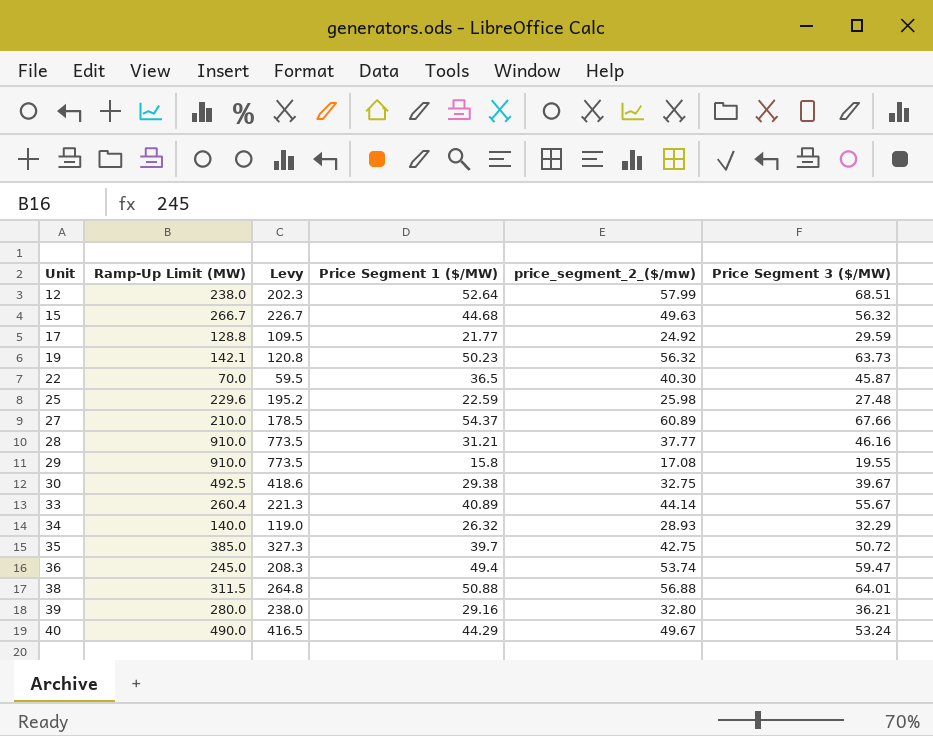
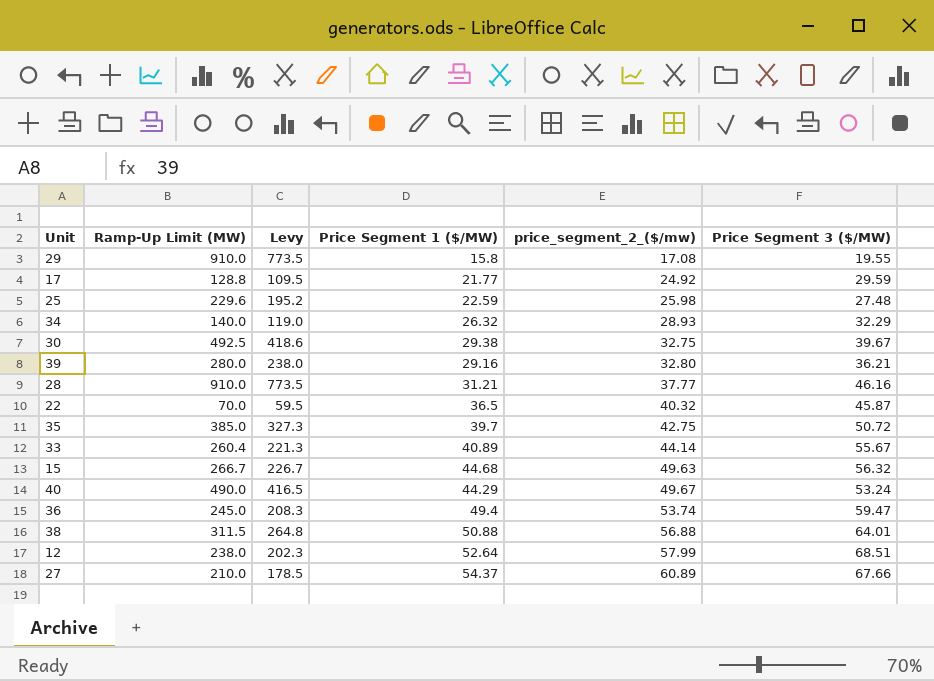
row order: Unit ascending -> price_segment_2_($/mw) ascending
row 19: 142.1 | 120.8 | 50.23 | 56.32 | 63.73 -> none
22 | price_segment_2_($/mw): 40.30 -> 40.32

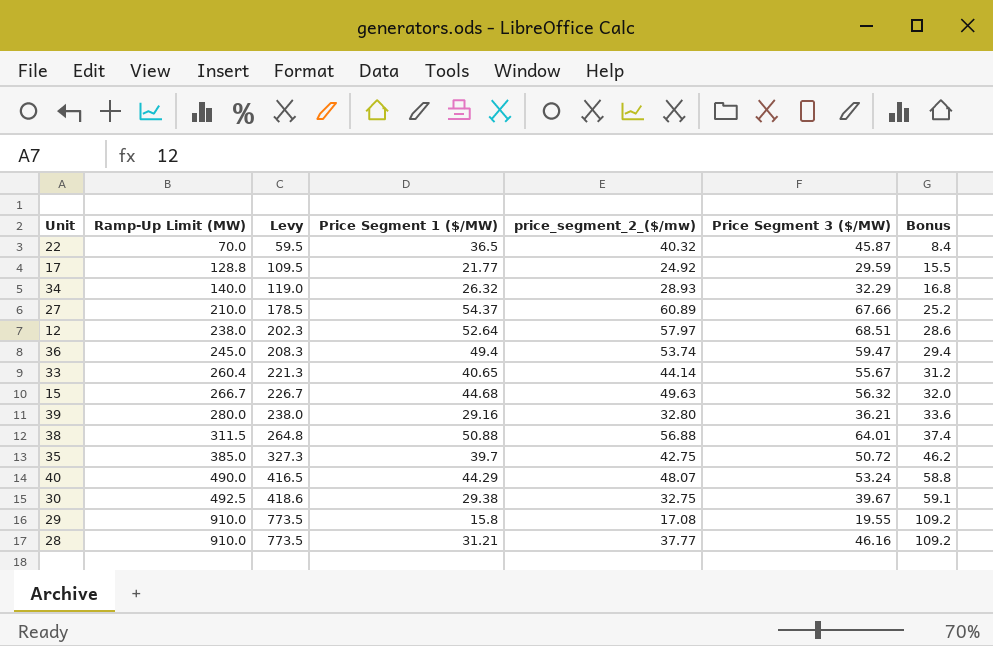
row order: price_segment_2_($/mw) ascending -> Ramp-Up Limit (MW) ascending
column Bonus | formula: none -> [Ramp-Up Limit (MW)] * 0.12
row 25: 229.6 | 195.2 | 22.59 | 25.98 | 27.48 -> none
12 | price_segment_2_($/mw): 57.99 -> 57.97
33 | Price Segment 1 ($/MW): 40.89 -> 40.65
40 | price_segment_2_($/mw): 49.67 -> 48.07

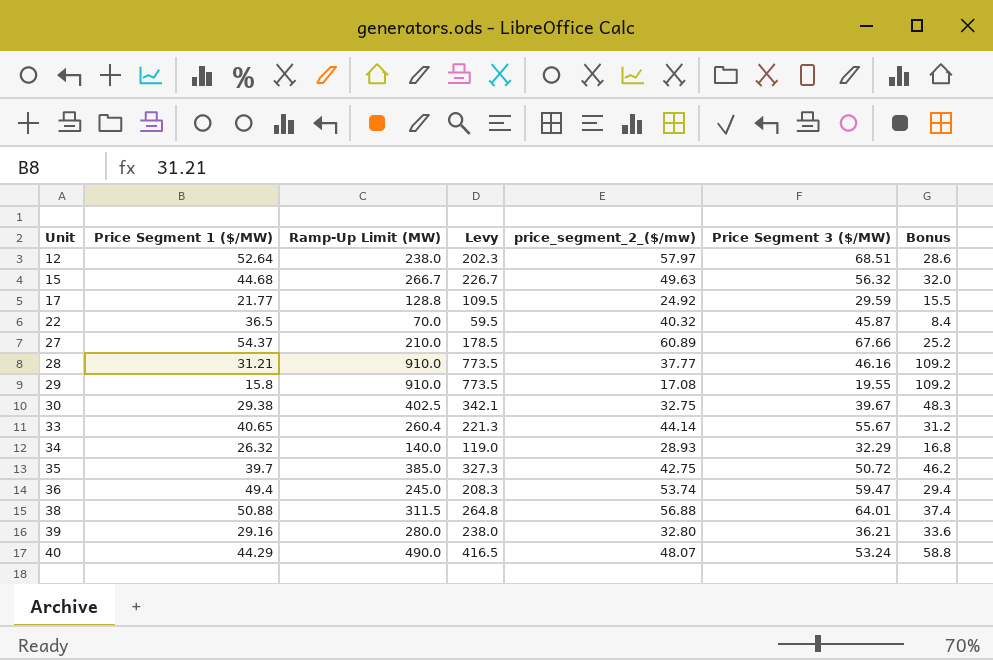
row order: Ramp-Up Limit (MW) ascending -> Unit ascending
column Price Segment 1 ($/MW) | position: 4 -> 2
30 | Ramp-Up Limit (MW): 492.5 -> 402.5
30 | Levy: 418.6 -> 342.1
30 | Bonus: 59.1 -> 48.3

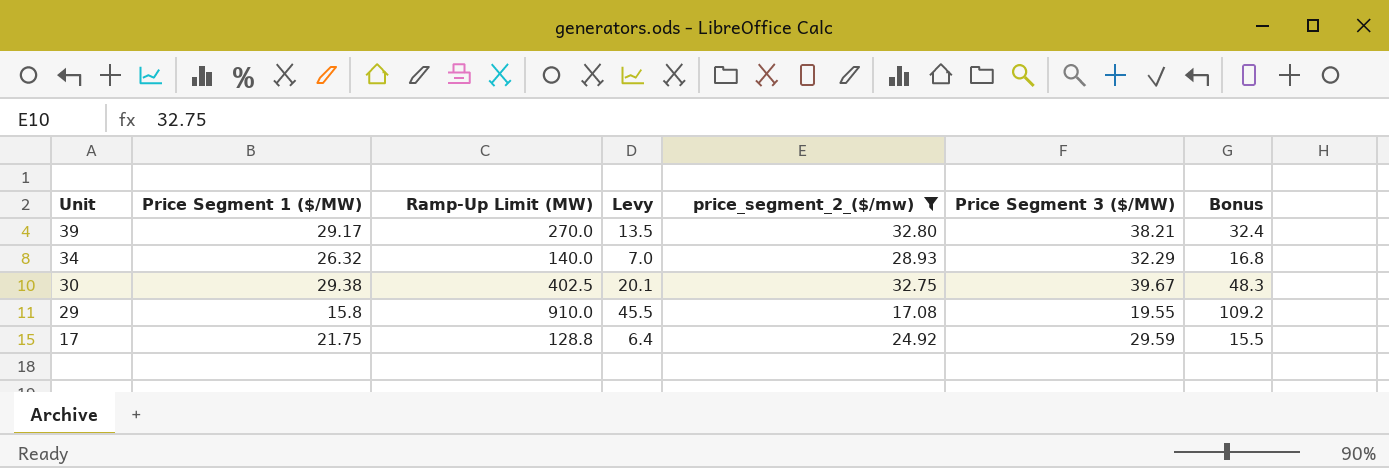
filter: none -> price_segment_2_($/mw) <= 32.80
row order: Unit ascending -> Unit descending
column Levy | formula: [Ramp-Up Limit (MW)] * 0.85 -> [Ramp-Up Limit (MW)] * 0.05
39 | Price Segment 1 ($/MW): 29.16 -> 29.17
39 | Ramp-Up Limit (MW): 280.0 -> 270.0
39 | Price Segment 3 ($/MW): 36.21 -> 38.21
39 | Bonus: 33.6 -> 32.4
17 | Price Segment 1 ($/MW): 21.77 -> 21.75

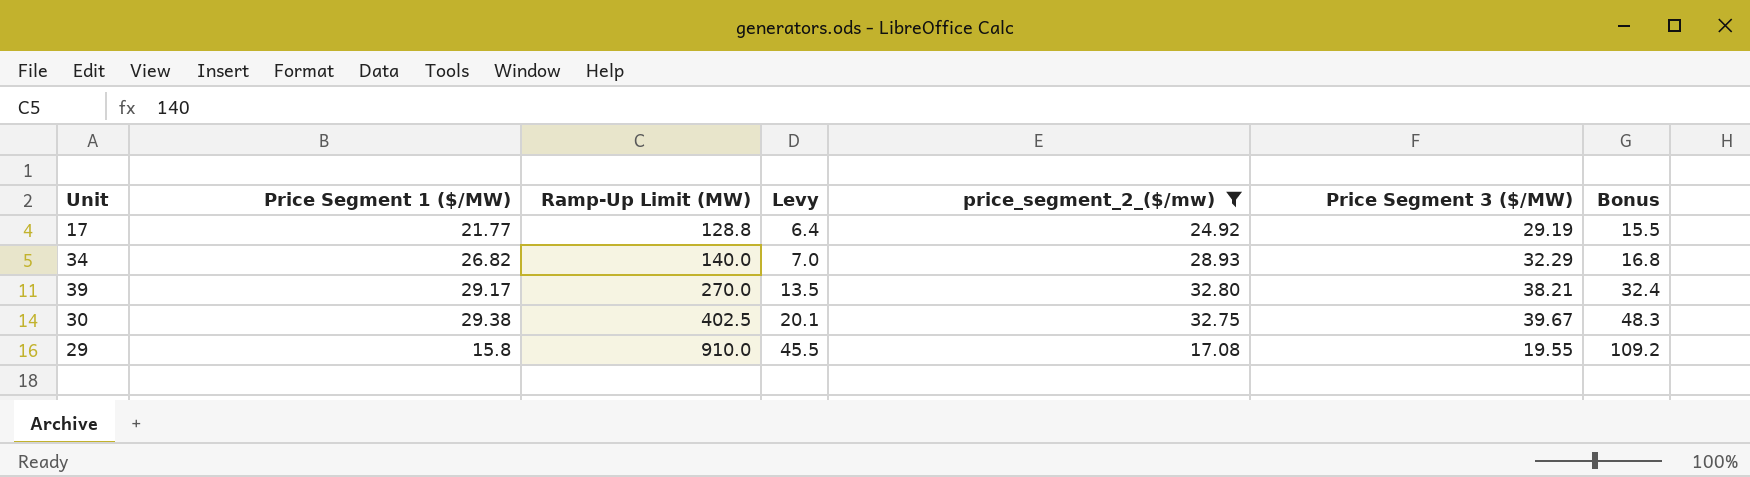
row order: Unit descending -> Ramp-Up Limit (MW) ascending
17 | Price Segment 1 ($/MW): 21.75 -> 21.77
17 | Price Segment 3 ($/MW): 29.59 -> 29.19
34 | Price Segment 1 ($/MW): 26.32 -> 26.82

